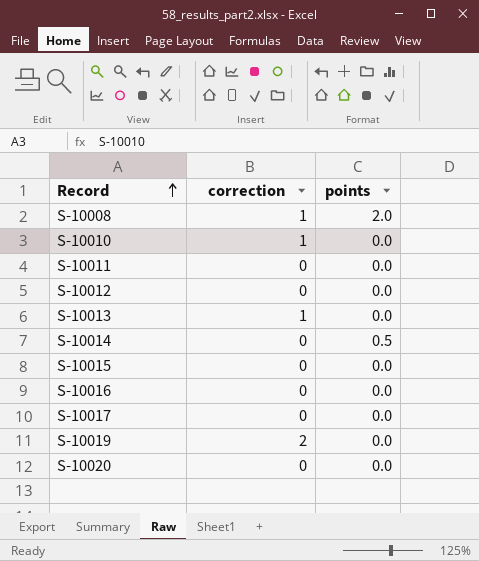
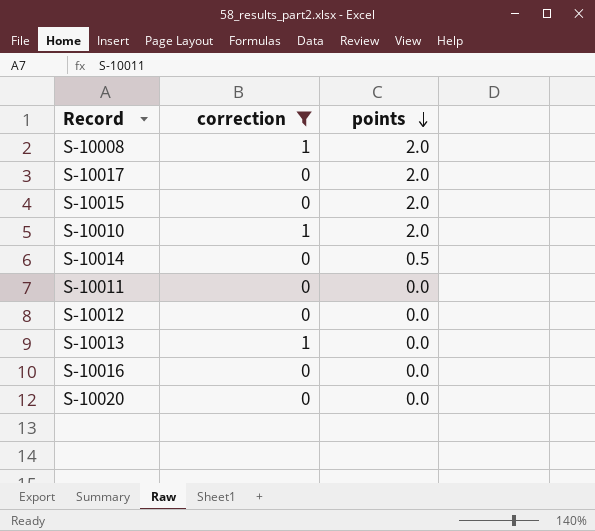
filter: none -> correction != 2
row order: Record ascending -> points descending
S-10017 | points: 0.0 -> 2.0
S-10015 | points: 0.0 -> 2.0
S-10010 | points: 0.0 -> 2.0

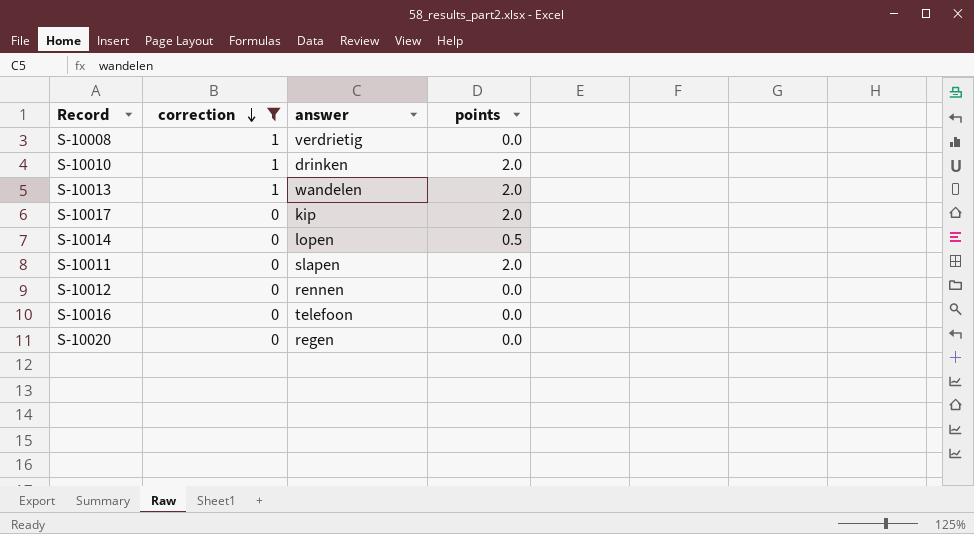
row order: points descending -> correction descending
column answer | position: none -> 3
row S-10015: 0 | 2.0 -> none
S-10008 | points: 2.0 -> 0.0
S-10013 | points: 0.0 -> 2.0
S-10011 | points: 0.0 -> 2.0

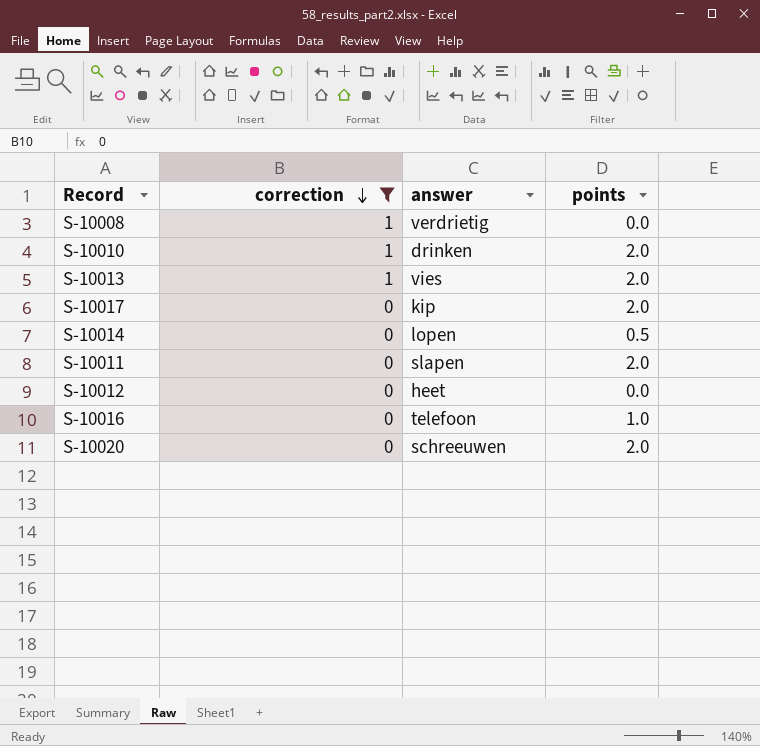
S-10013 | answer: wandelen -> vies
S-10012 | answer: rennen -> heet
S-10016 | points: 0.0 -> 1.0
S-10020 | answer: regen -> schreeuwen
S-10020 | points: 0.0 -> 2.0

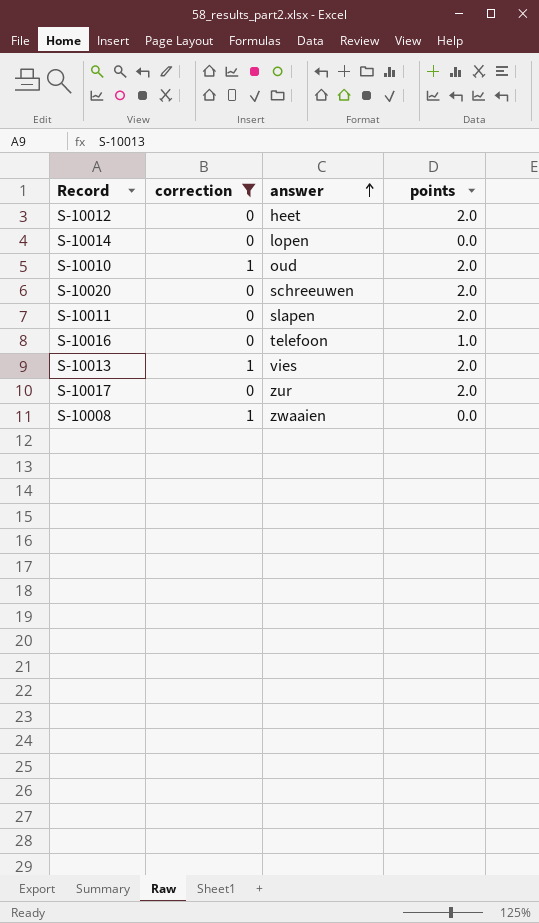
row order: correction descending -> answer ascending
S-10012 | points: 0.0 -> 2.0
S-10014 | points: 0.5 -> 0.0
S-10010 | answer: drinken -> oud
S-10017 | answer: kip -> zur
S-10008 | answer: verdrietig -> zwaaien

